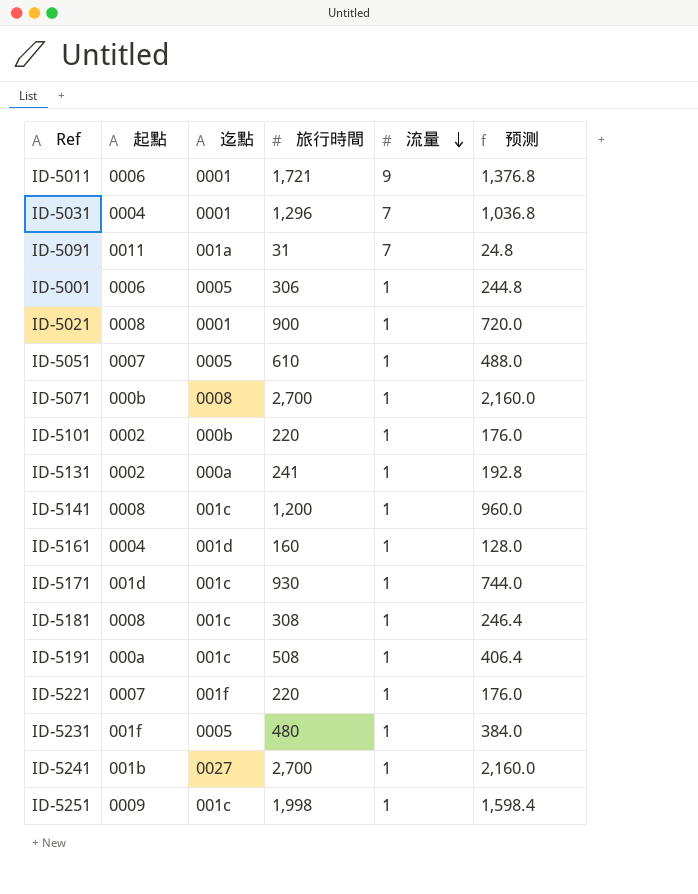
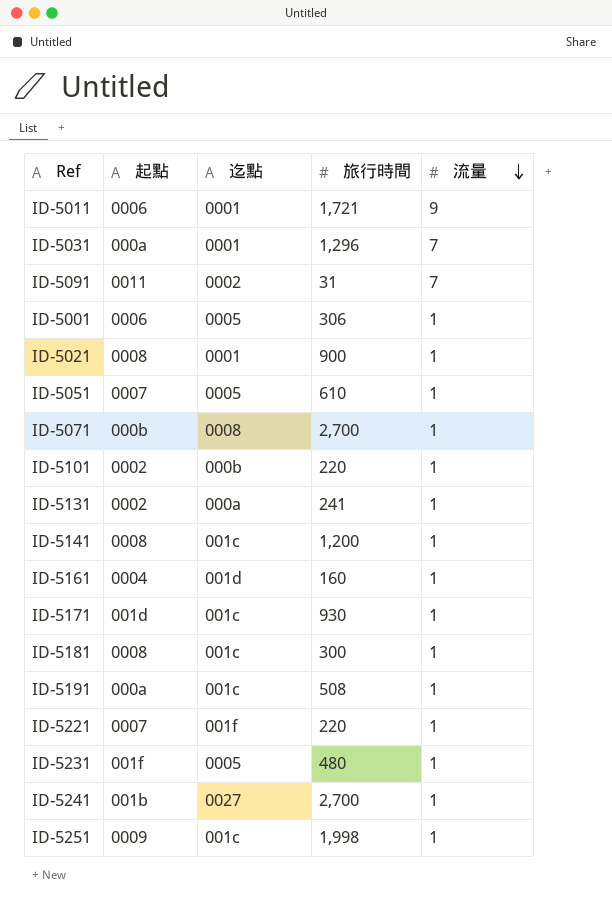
column 预测 | formula: [旅行時間] * 0.8 -> none
ID-5031 | 起點: 0004 -> 000a
ID-5091 | 迄點: 001a -> 0002
ID-5181 | 旅行時間: 308 -> 300

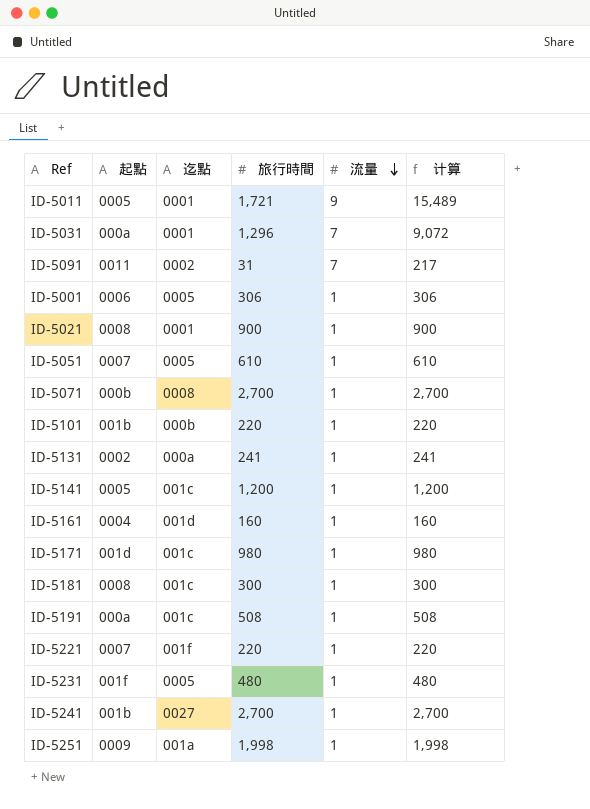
column 计算 | formula: none -> [旅行時間] * [流量]
ID-5011 | 起點: 0006 -> 0005
ID-5101 | 起點: 0002 -> 001b
ID-5141 | 起點: 0008 -> 0005
ID-5171 | 旅行時間: 930 -> 980
ID-5251 | 迄點: 001c -> 001a

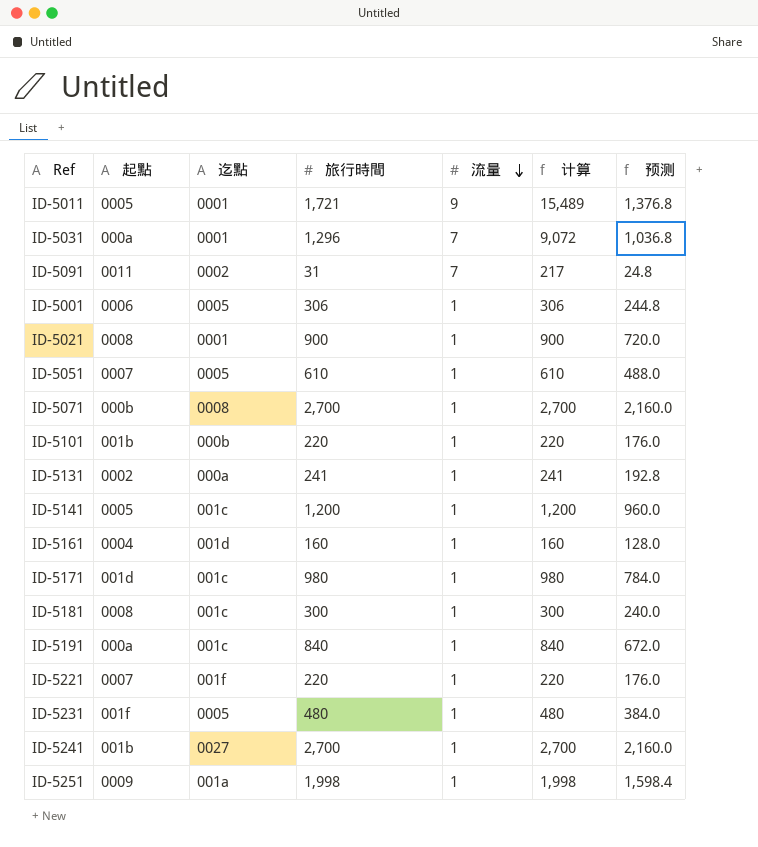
column 预测 | formula: none -> [旅行時間] * 0.8
ID-5191 | 旅行時間: 508 -> 840
ID-5191 | 计算: 508 -> 840

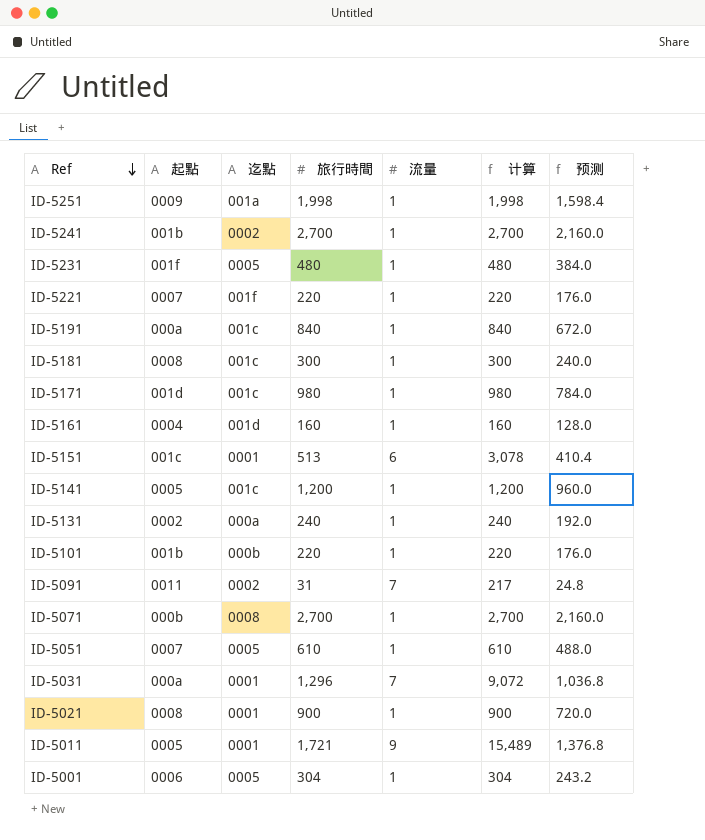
row order: 流量 descending -> Ref descending
ID-5241 | 迄點: 0027 -> 0002
row ID-5151: none -> 001c | 0001 | 513 | 6 | 3,078 | 410.4
ID-5131 | 旅行時間: 241 -> 240
ID-5131 | 计算: 241 -> 240
ID-5131 | 预测: 192.8 -> 192.0
ID-5001 | 旅行時間: 306 -> 304
ID-5001 | 计算: 306 -> 304
ID-5001 | 预测: 244.8 -> 243.2

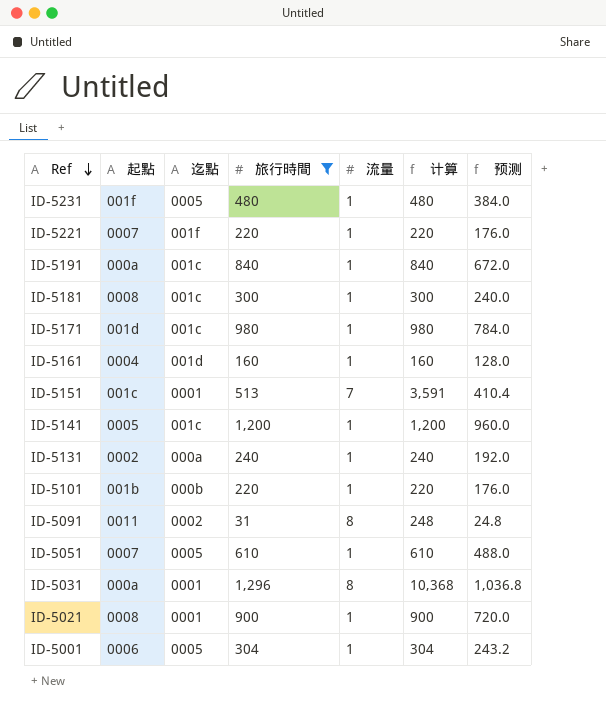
filter: none -> 旅行時間 <= 1,296
ID-5151 | 流量: 6 -> 7
ID-5151 | 计算: 3,078 -> 3,591
ID-5091 | 流量: 7 -> 8
ID-5091 | 计算: 217 -> 248
ID-5031 | 流量: 7 -> 8
ID-5031 | 计算: 9,072 -> 10,368

